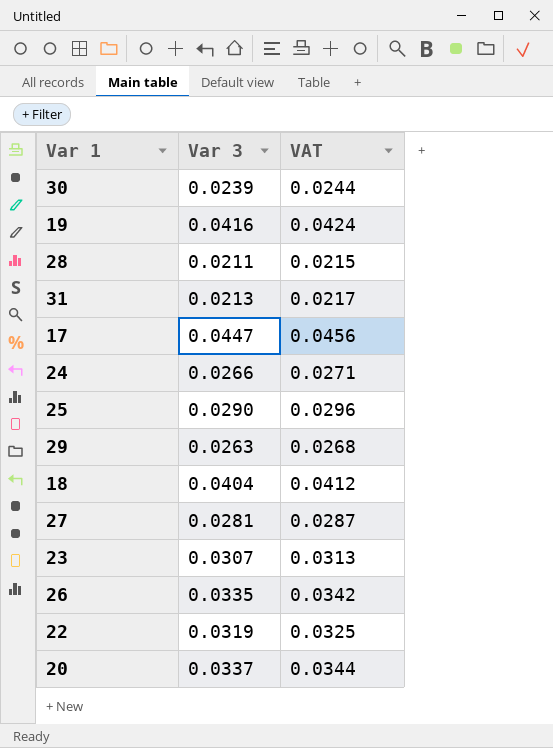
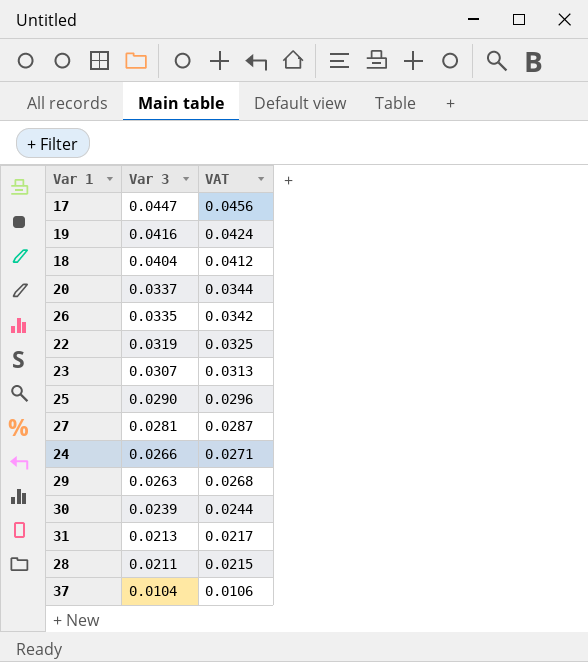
row order: none -> Var 3 descending
row 37: none -> 0.0104 | 0.0106

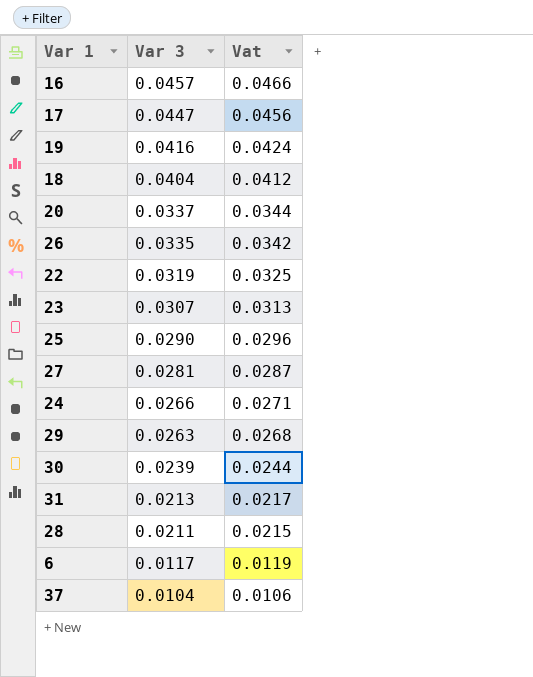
column name: VAT -> Vat
row 16: none -> 0.0457 | 0.0466
row 6: none -> 0.0117 | 0.0119

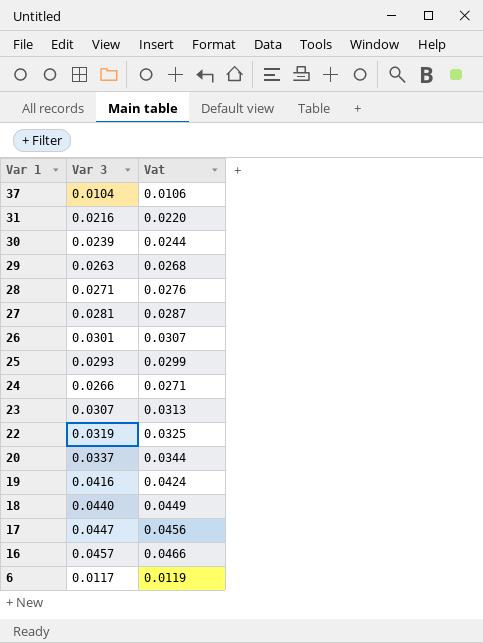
row order: Var 3 descending -> Var 1 descending
31 | Var 3: 0.0213 -> 0.0216
31 | Vat: 0.0217 -> 0.0220
28 | Var 3: 0.0211 -> 0.0271
28 | Vat: 0.0215 -> 0.0276
26 | Var 3: 0.0335 -> 0.0301
26 | Vat: 0.0342 -> 0.0307
25 | Var 3: 0.0290 -> 0.0293
25 | Vat: 0.0296 -> 0.0299
18 | Var 3: 0.0404 -> 0.0440
18 | Vat: 0.0412 -> 0.0449

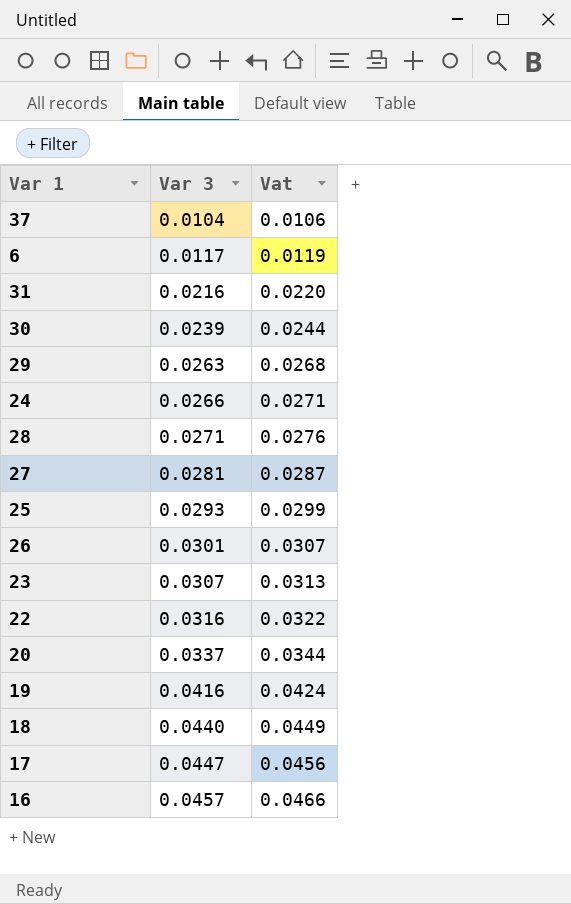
row order: Var 1 descending -> Var 3 ascending
22 | Var 3: 0.0319 -> 0.0316
22 | Vat: 0.0325 -> 0.0322

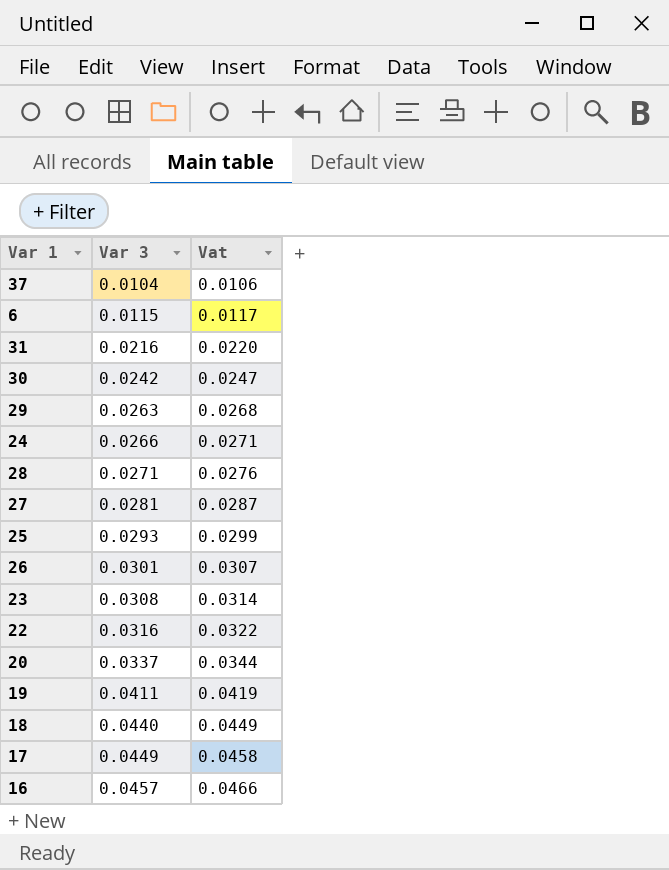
6 | Var 3: 0.0117 -> 0.0115
6 | Vat: 0.0119 -> 0.0117
30 | Var 3: 0.0239 -> 0.0242
30 | Vat: 0.0244 -> 0.0247
23 | Var 3: 0.0307 -> 0.0308
23 | Vat: 0.0313 -> 0.0314
19 | Var 3: 0.0416 -> 0.0411
19 | Vat: 0.0424 -> 0.0419
17 | Var 3: 0.0447 -> 0.0449
17 | Vat: 0.0456 -> 0.0458

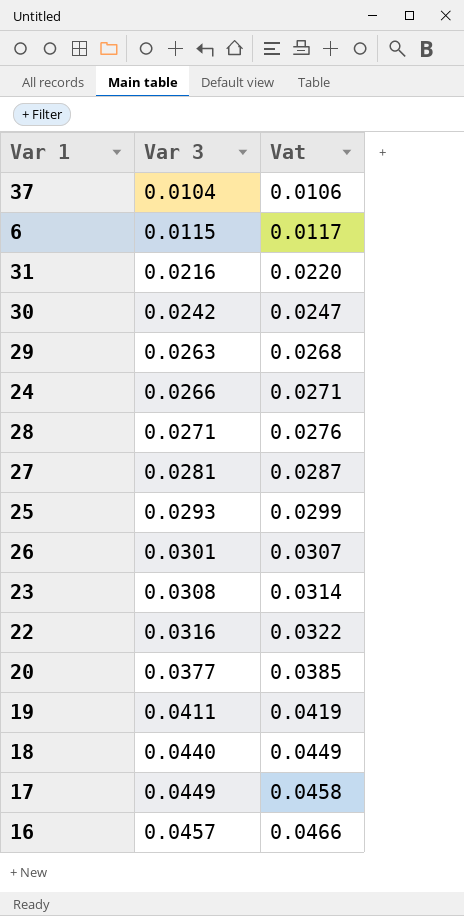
20 | Var 3: 0.0337 -> 0.0377
20 | Vat: 0.0344 -> 0.0385

